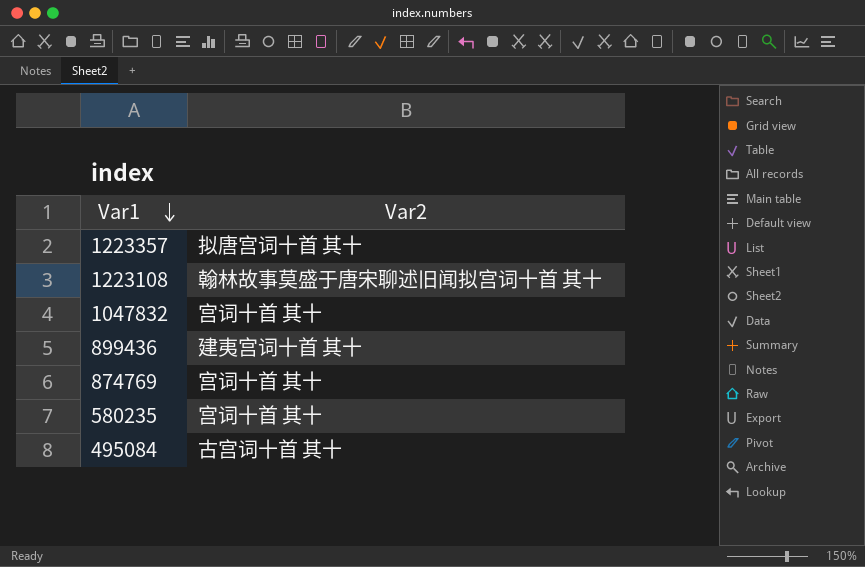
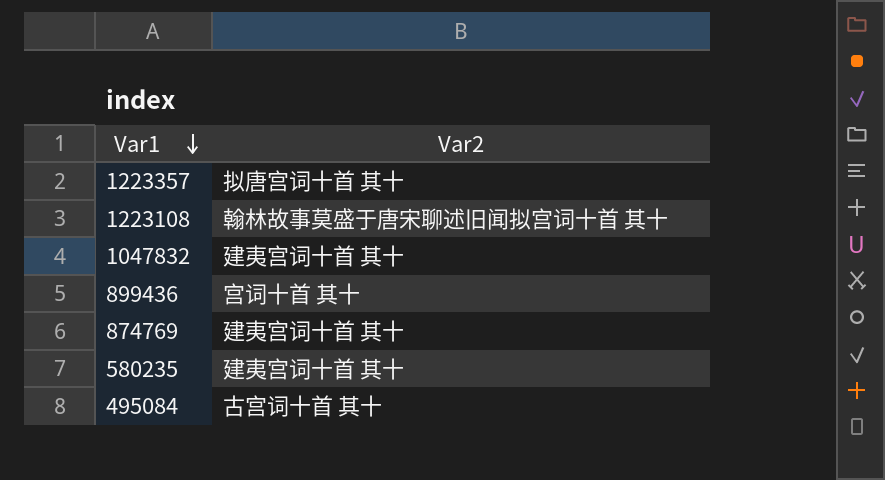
1047832 | Var2: 宫词十首 其十 -> 建夷宫词十首 其十
899436 | Var2: 建夷宫词十首 其十 -> 宫词十首 其十
874769 | Var2: 宫词十首 其十 -> 建夷宫词十首 其十
580235 | Var2: 宫词十首 其十 -> 建夷宫词十首 其十

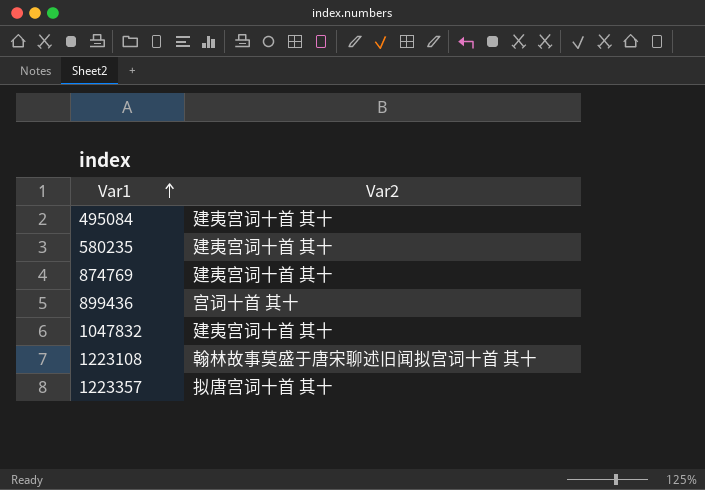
row order: Var1 descending -> Var1 ascending
495084 | Var2: 古宫词十首 其十 -> 建夷宫词十首 其十

